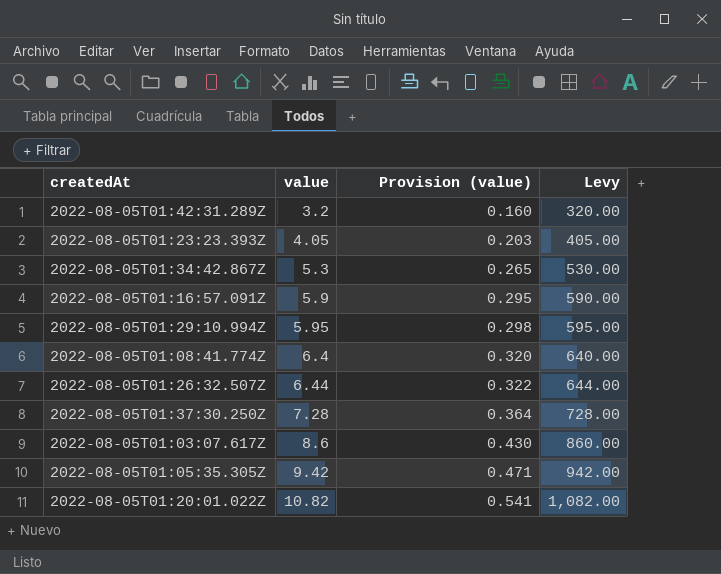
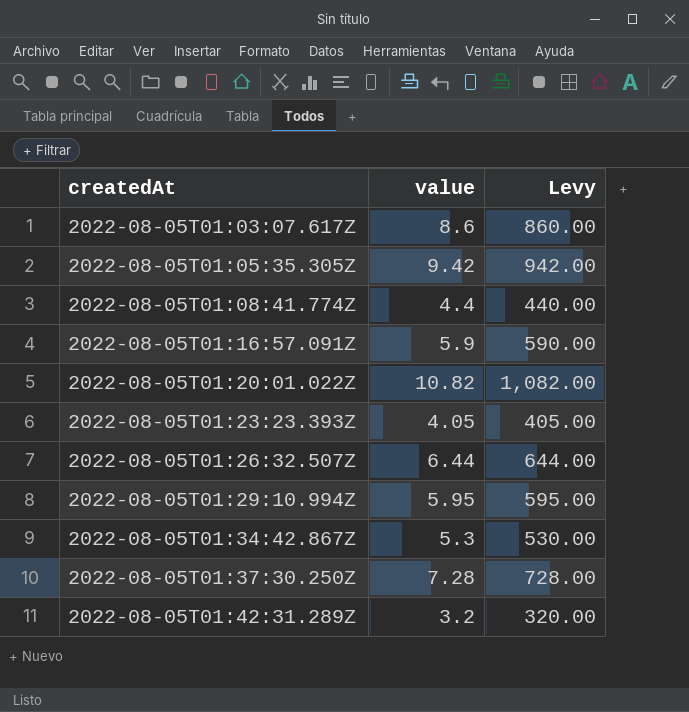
row order: value ascending -> createdAt ascending
column Provision (value) | formula: [value] * 0.05 -> none
2022-08-05T01:08:41.774Z | value: 6.4 -> 4.4
2022-08-05T01:08:41.774Z | Levy: 640.00 -> 440.00

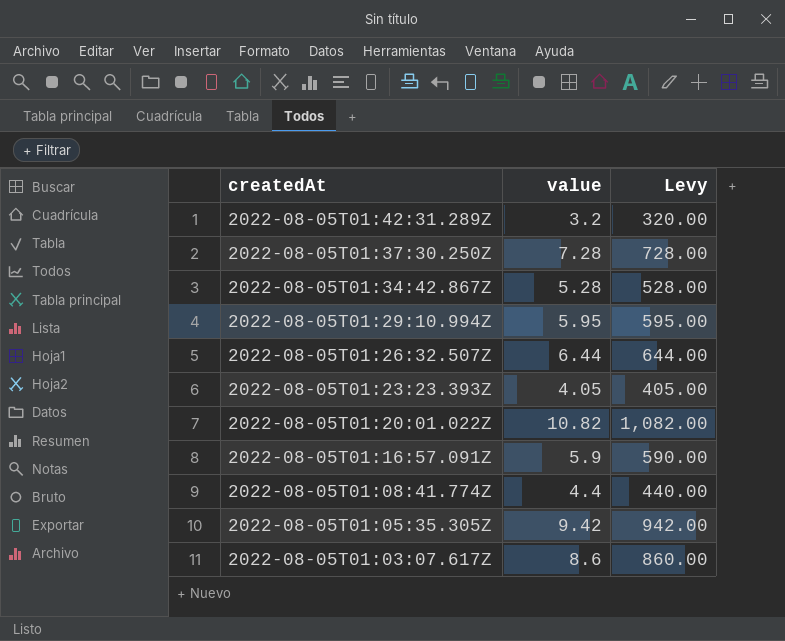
row order: createdAt ascending -> createdAt descending
2022-08-05T01:34:42.867Z | value: 5.3 -> 5.28
2022-08-05T01:34:42.867Z | Levy: 530.00 -> 528.00

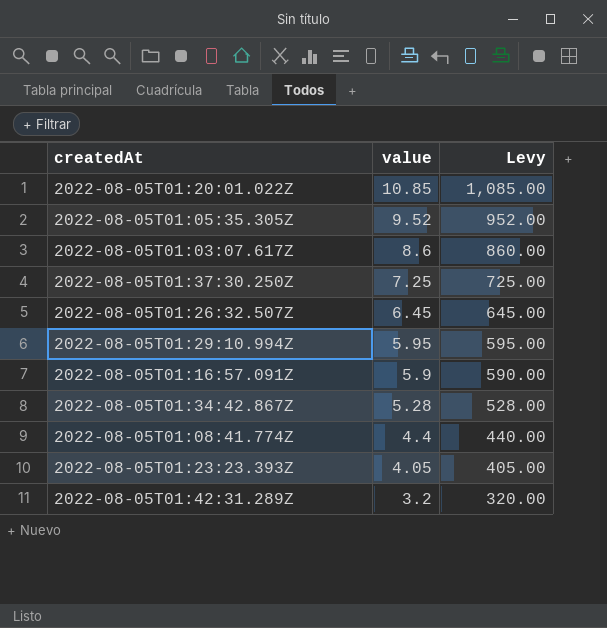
row order: createdAt descending -> value descending
2022-08-05T01:20:01.022Z | value: 10.82 -> 10.85
2022-08-05T01:20:01.022Z | Levy: 1,082.00 -> 1,085.00
2022-08-05T01:05:35.305Z | value: 9.42 -> 9.52
2022-08-05T01:05:35.305Z | Levy: 942.00 -> 952.00
2022-08-05T01:37:30.250Z | value: 7.28 -> 7.25
2022-08-05T01:37:30.250Z | Levy: 728.00 -> 725.00
2022-08-05T01:26:32.507Z | value: 6.44 -> 6.45
2022-08-05T01:26:32.507Z | Levy: 644.00 -> 645.00

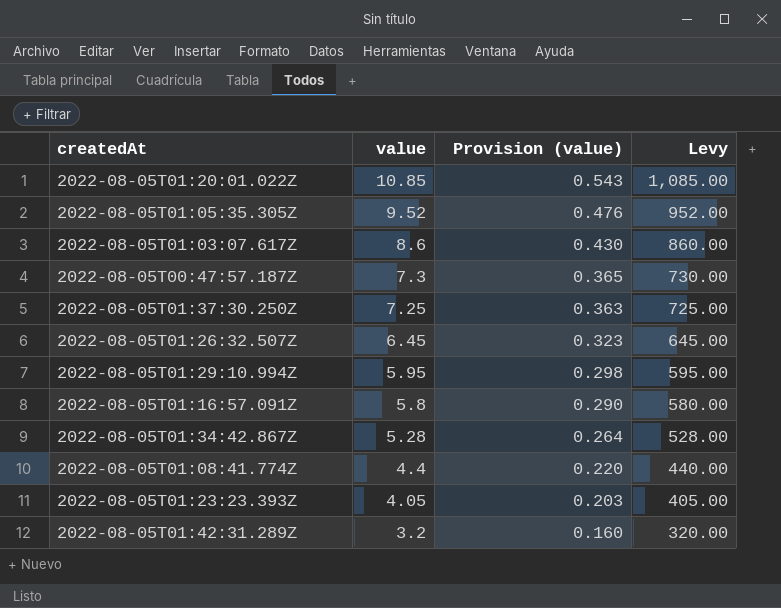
column Provision (value) | formula: none -> [value] * 0.05
row 2022-08-05T00:47:57.187Z: none -> 7.3 | 0.365 | 730.00
2022-08-05T01:16:57.091Z | value: 5.9 -> 5.8
2022-08-05T01:16:57.091Z | Levy: 590.00 -> 580.00

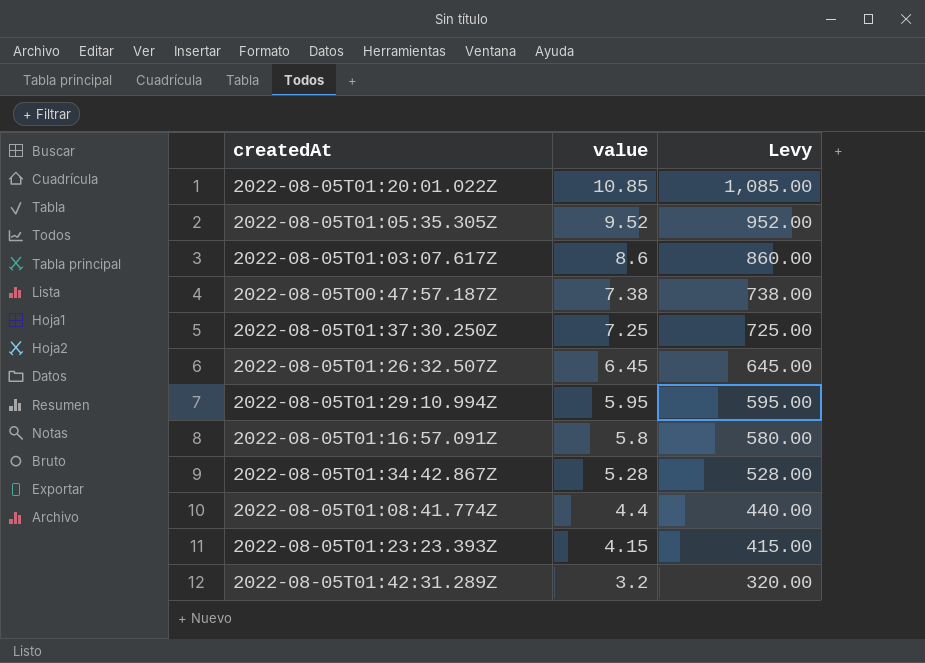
column Provision (value) | formula: [value] * 0.05 -> none
2022-08-05T00:47:57.187Z | value: 7.3 -> 7.38
2022-08-05T00:47:57.187Z | Levy: 730.00 -> 738.00
2022-08-05T01:23:23.393Z | value: 4.05 -> 4.15
2022-08-05T01:23:23.393Z | Levy: 405.00 -> 415.00

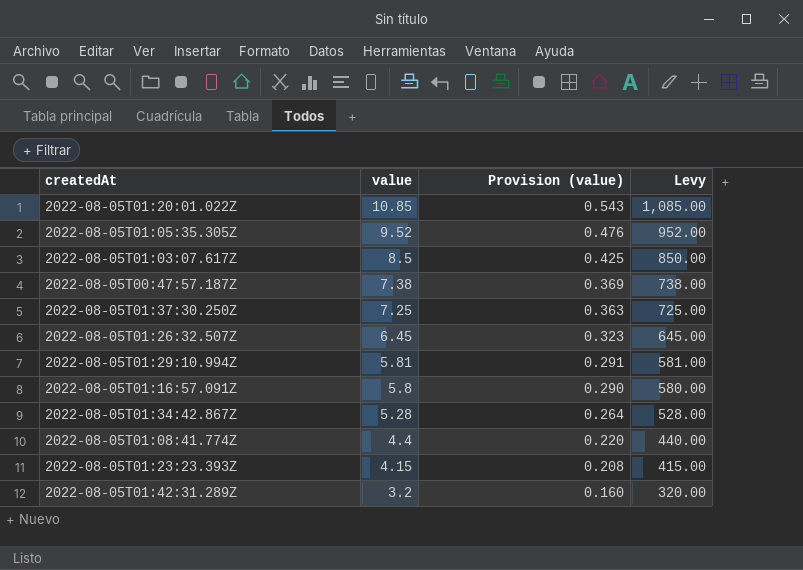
column Provision (value) | formula: none -> [value] * 0.05
2022-08-05T01:03:07.617Z | value: 8.6 -> 8.5
2022-08-05T01:03:07.617Z | Levy: 860.00 -> 850.00
2022-08-05T01:29:10.994Z | value: 5.95 -> 5.81
2022-08-05T01:29:10.994Z | Levy: 595.00 -> 581.00

